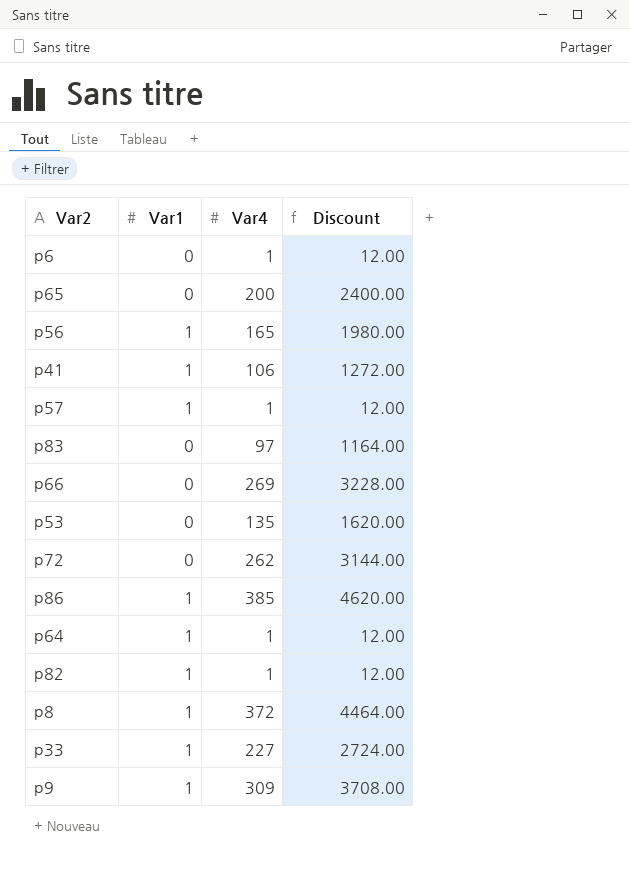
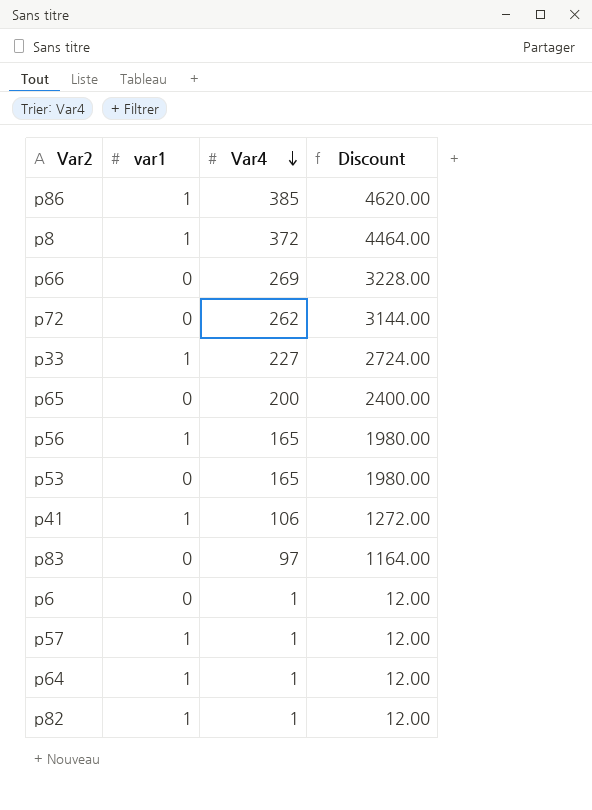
row order: none -> Var4 descending
column name: Var1 -> var1
row p9: 1 | 309 | 3708.00 -> none
p53 | Var4: 135 -> 165
p53 | Discount: 1620.00 -> 1980.00

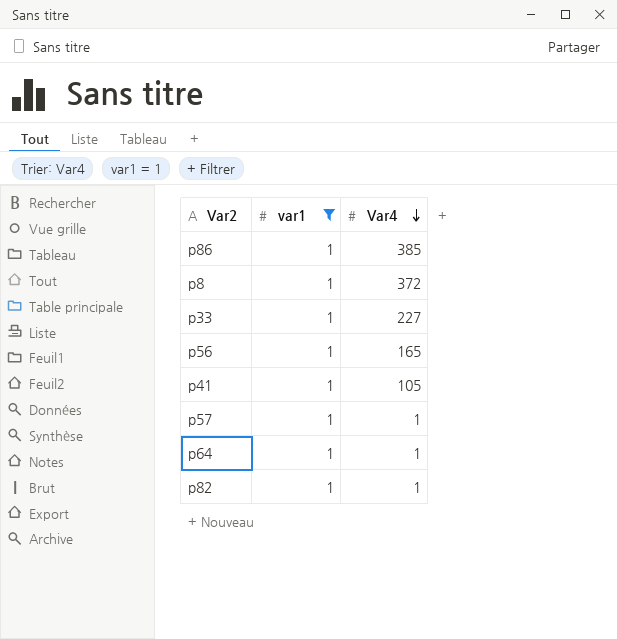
filter: none -> var1 = 1
column Discount | formula: [Var4] * 12 -> none
p41 | Var4: 106 -> 105

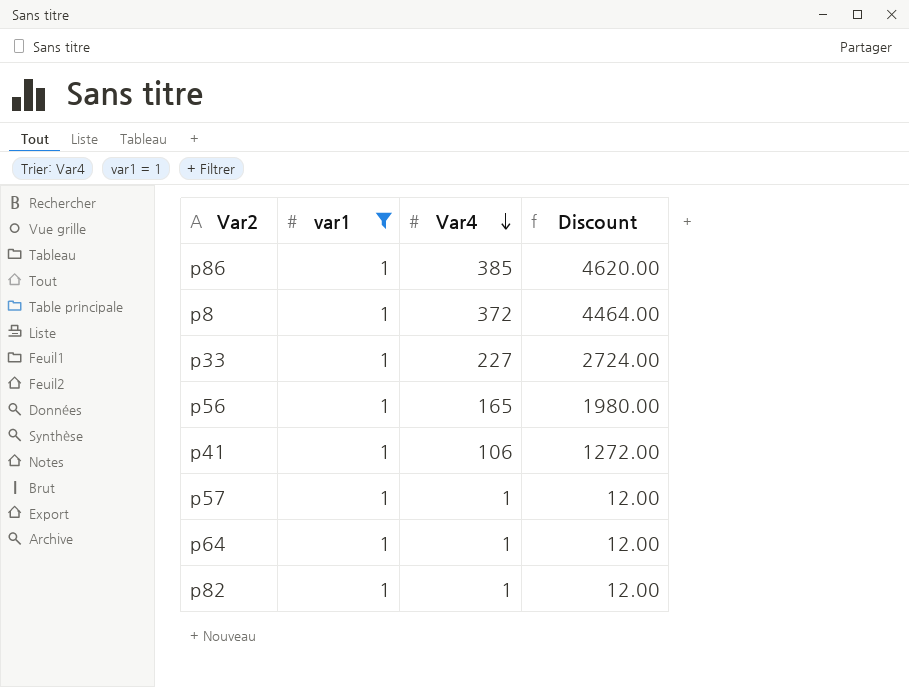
column Discount | formula: none -> [Var4] * 12
p41 | Var4: 105 -> 106

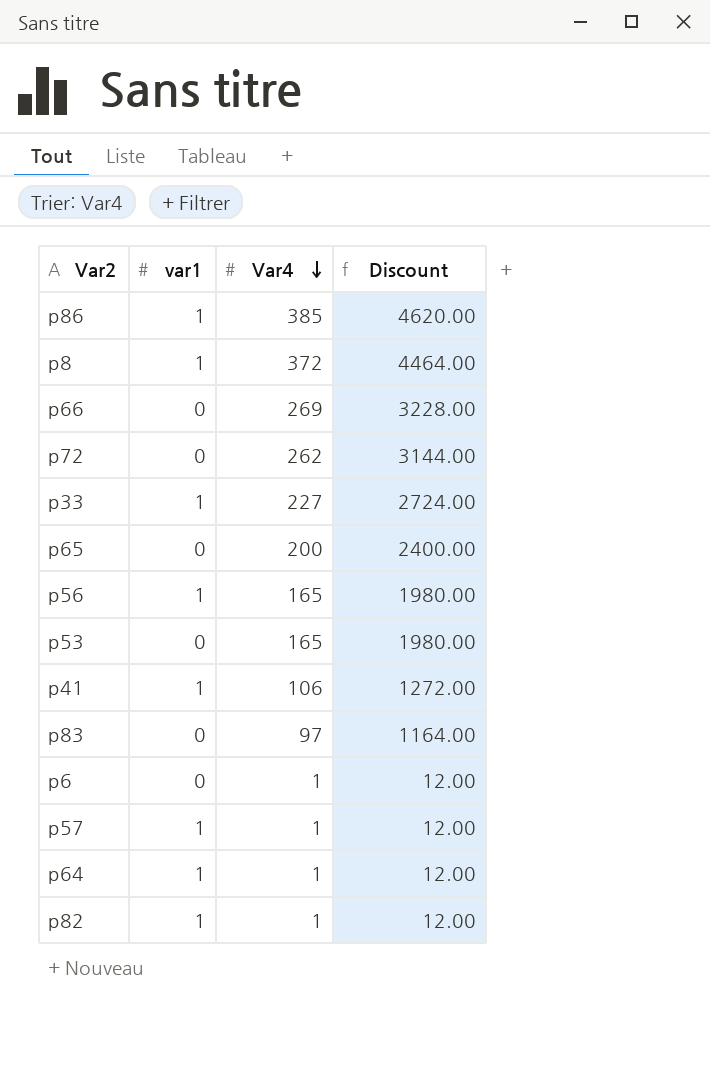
filter: var1 = 1 -> none

